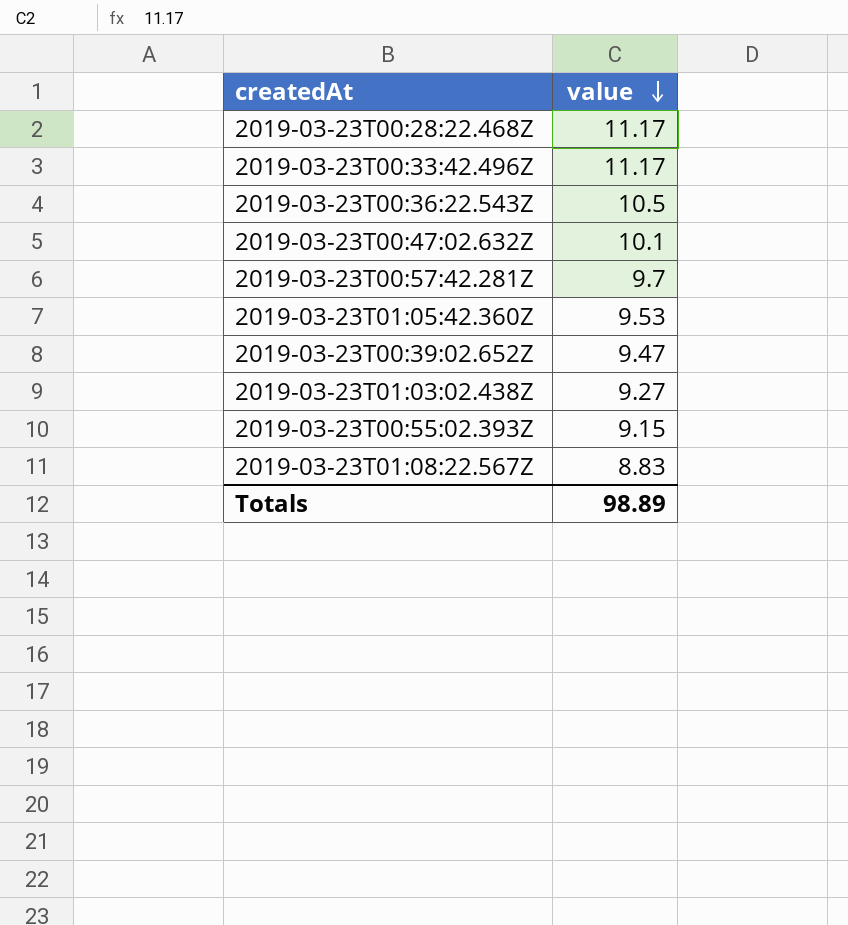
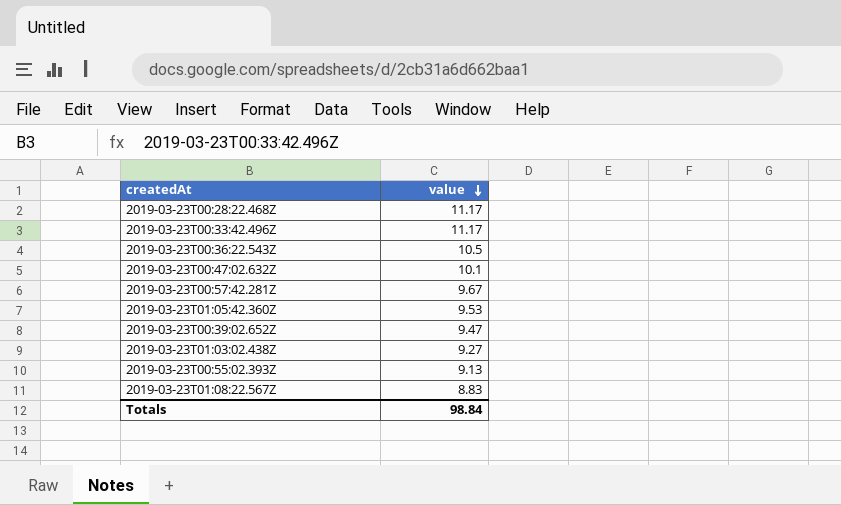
2019-03-23T00:57:42.281Z | value: 9.7 -> 9.67
2019-03-23T00:55:02.393Z | value: 9.15 -> 9.13
Totals | value: 98.89 -> 98.84

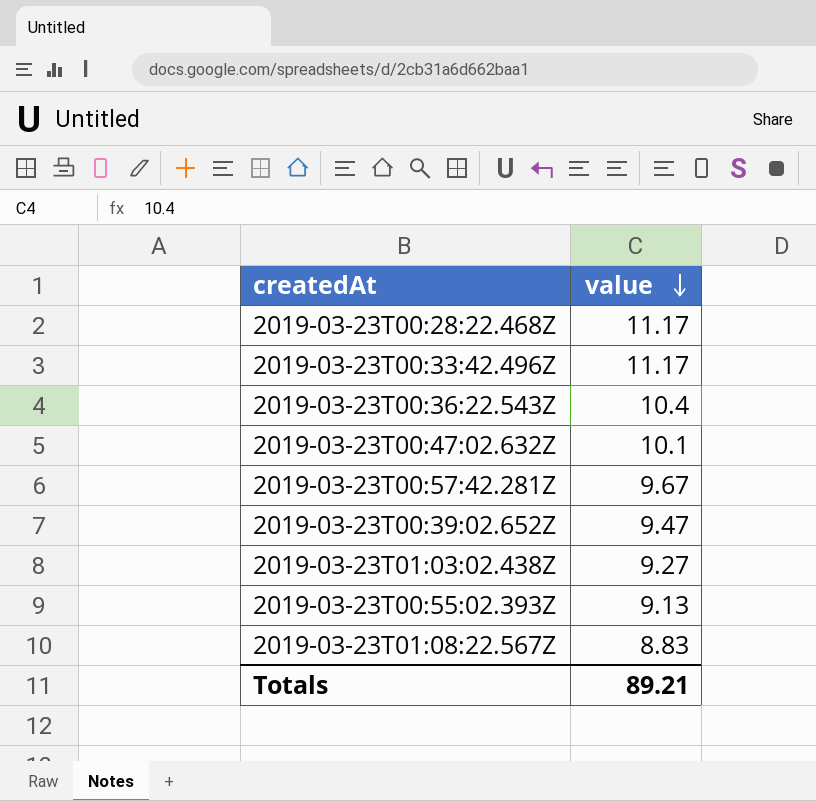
row 2019-03-23T01:05:42.360Z: 9.53 -> none
2019-03-23T00:36:22.543Z | value: 10.5 -> 10.4
Totals | value: 98.84 -> 89.21

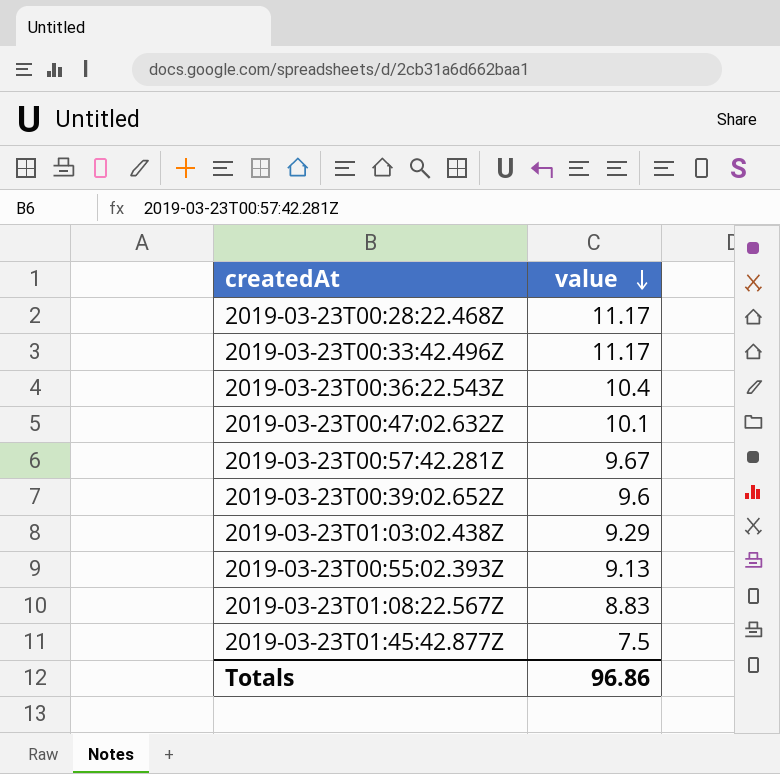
2019-03-23T00:39:02.652Z | value: 9.47 -> 9.6
2019-03-23T01:03:02.438Z | value: 9.27 -> 9.29
row 2019-03-23T01:45:42.877Z: none -> 7.5
Totals | value: 89.21 -> 96.86

